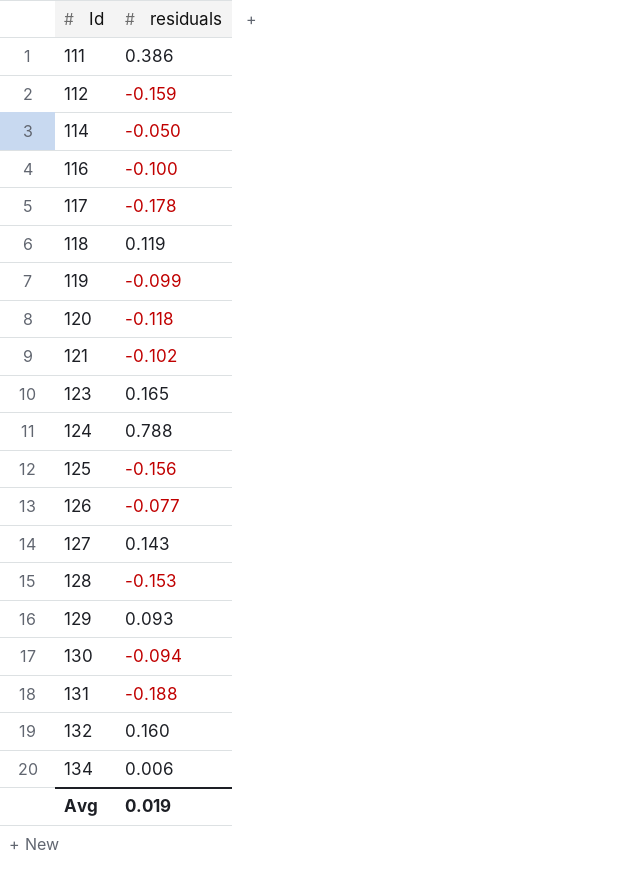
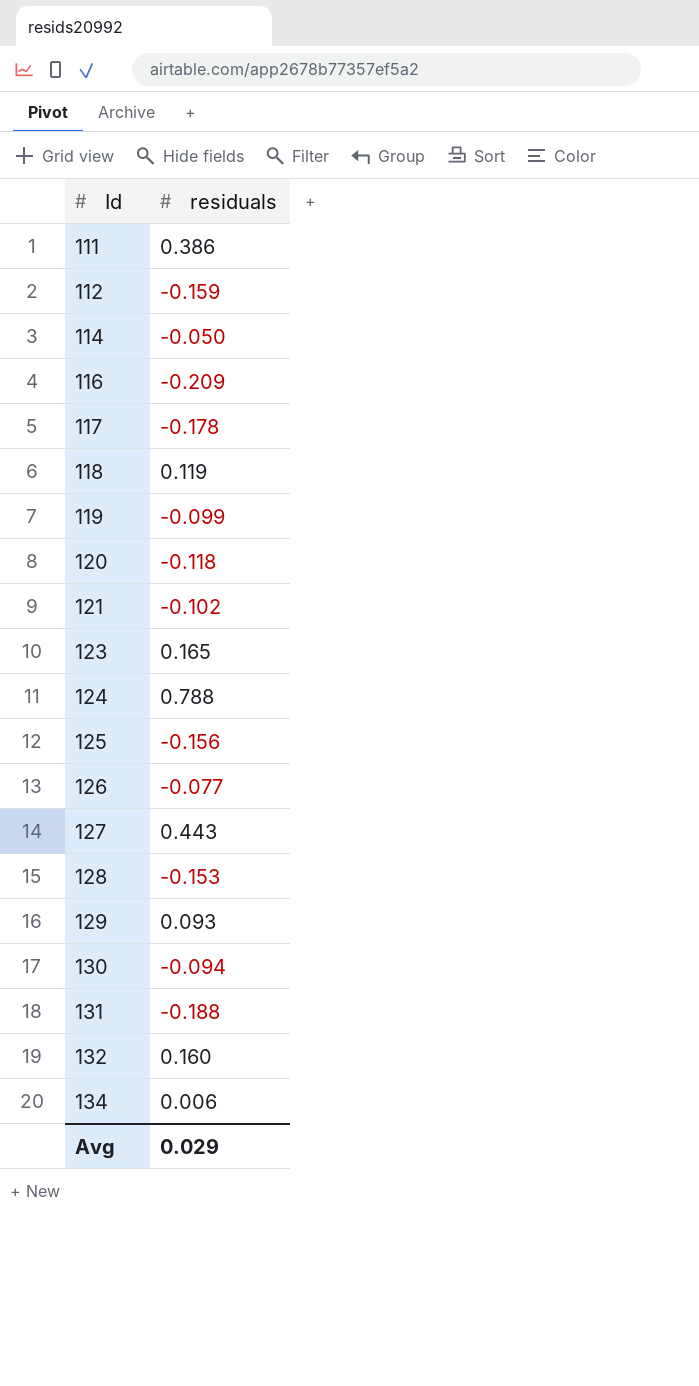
116 | residuals: -0.100 -> -0.209
127 | residuals: 0.143 -> 0.443
Avg | residuals: 0.019 -> 0.029

